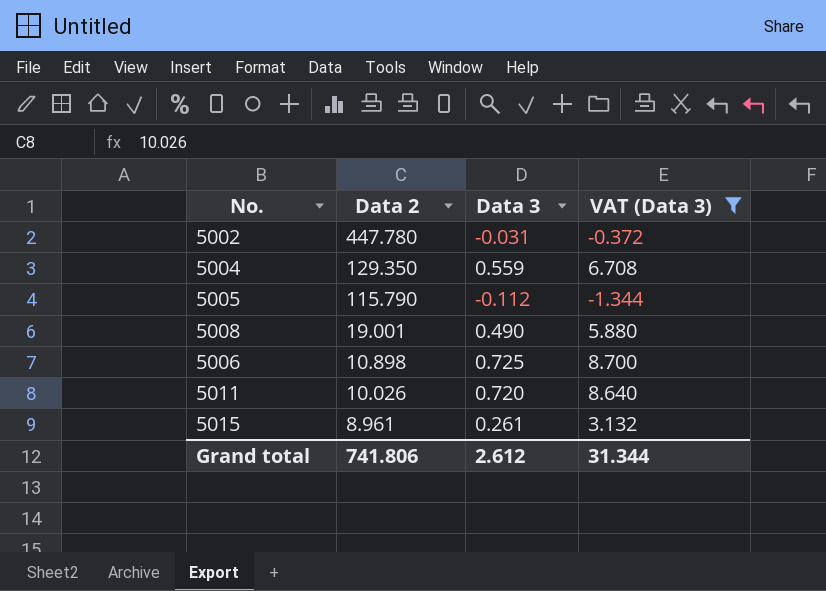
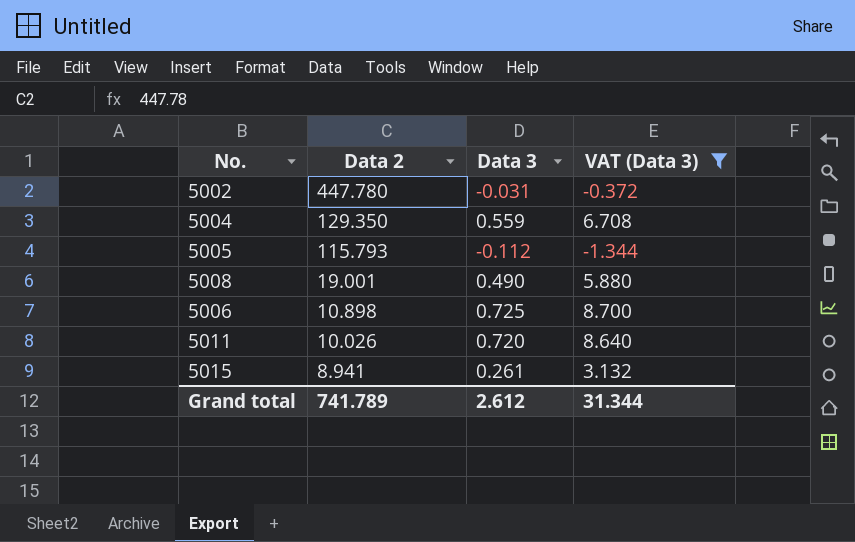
5005 | Data 2: 115.790 -> 115.793
5015 | Data 2: 8.961 -> 8.941
Grand total | Data 2: 741.806 -> 741.789

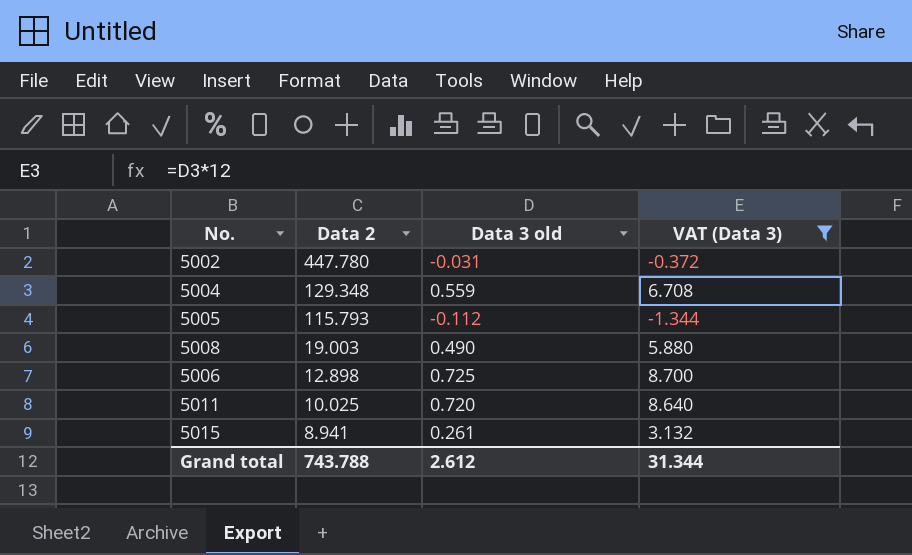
column name: Data 3 -> Data 3 old
5004 | Data 2: 129.350 -> 129.348
5008 | Data 2: 19.001 -> 19.003
5006 | Data 2: 10.898 -> 12.898
5011 | Data 2: 10.026 -> 10.025
Grand total | Data 2: 741.789 -> 743.788

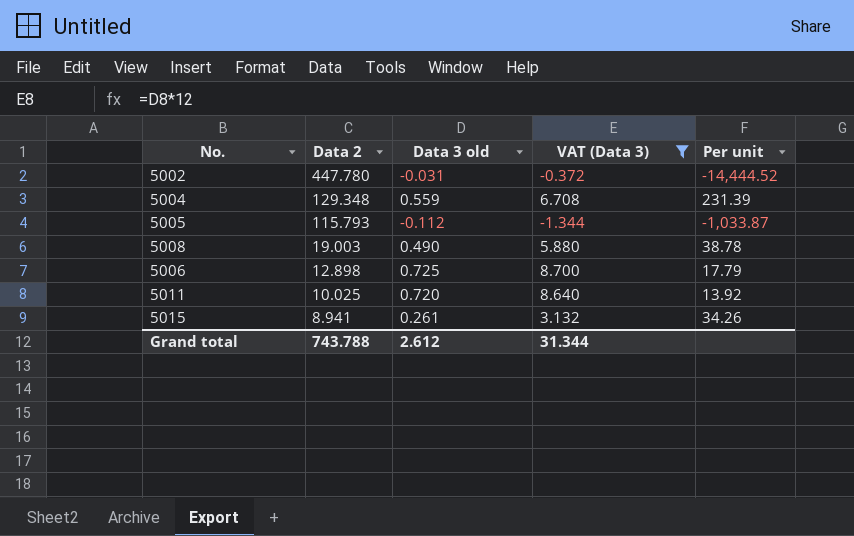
column Per unit | formula: none -> [Data 2] / [Data 3 old]

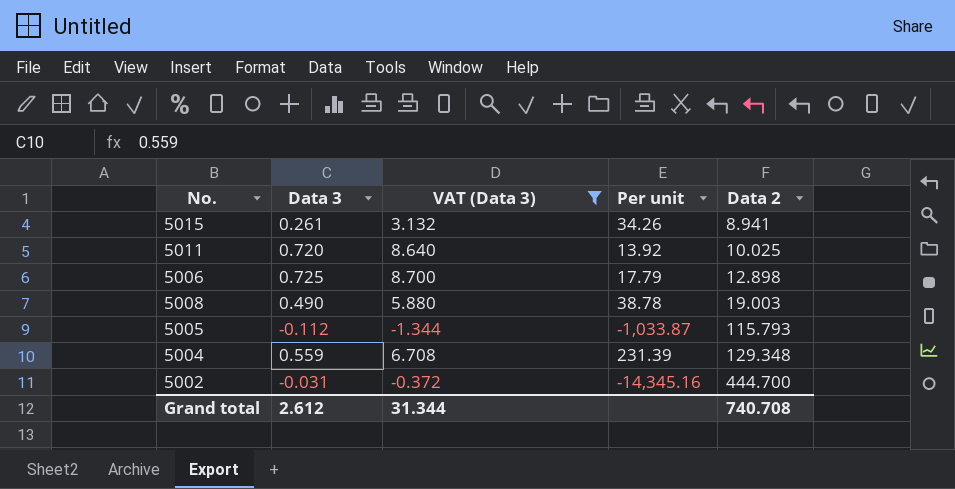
row order: Data 2 descending -> Data 2 ascending
column name: Data 3 old -> Data 3
column Data 2 | position: 2 -> 5
5002 | Per unit: -14,444.52 -> -14,345.16
5002 | Data 2: 447.780 -> 444.700
Grand total | Data 2: 743.788 -> 740.708

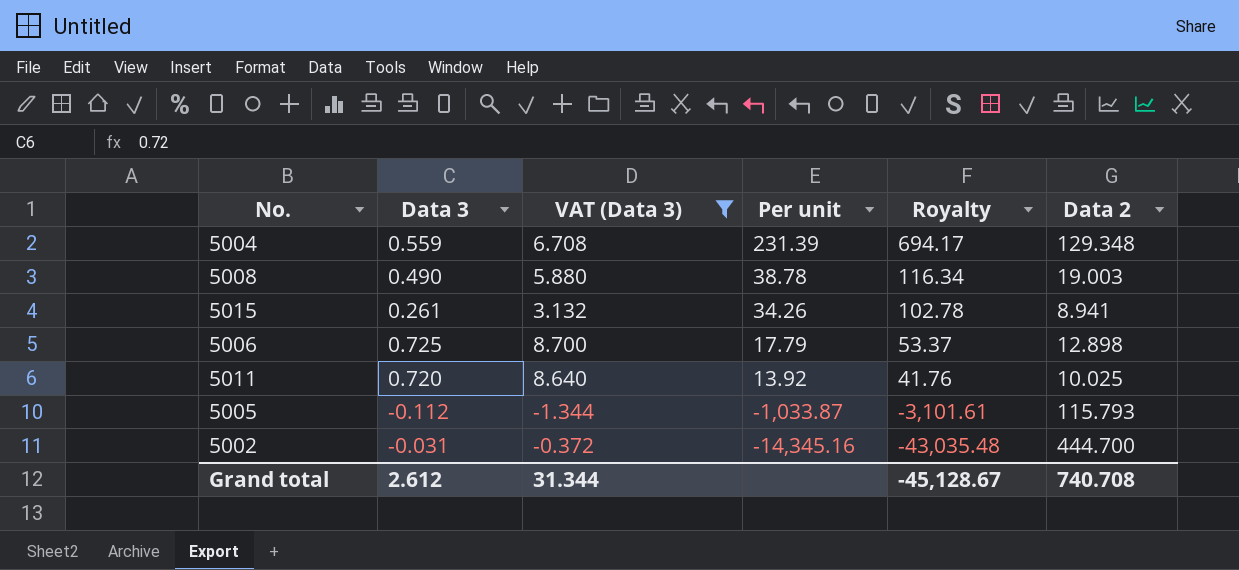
row order: Data 2 ascending -> Per unit descending
column Royalty | formula: none -> [Per unit] * 3

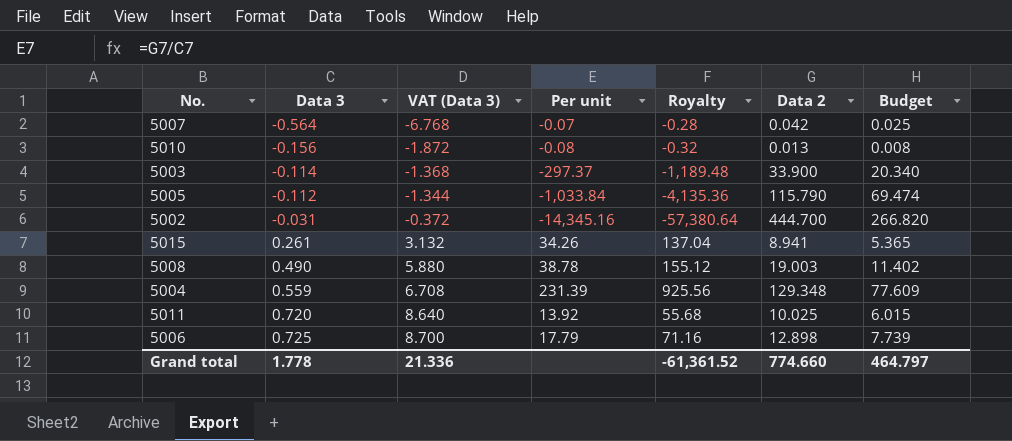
filter: VAT (Data 3) >= -1.344 -> none
row order: Per unit descending -> Data 3 ascending
column Royalty | formula: [Per unit] * 3 -> [Per unit] * 4
column Budget | formula: none -> [Data 2] * 0.6
5005 | Per unit: -1,033.87 -> -1,033.84
5005 | Data 2: 115.793 -> 115.790
Grand total | Data 3: 2.612 -> 1.778
Grand total | VAT (Data 3): 31.344 -> 21.336
Grand total | Royalty: -45,128.67 -> -61,361.52
Grand total | Data 2: 740.708 -> 774.660

